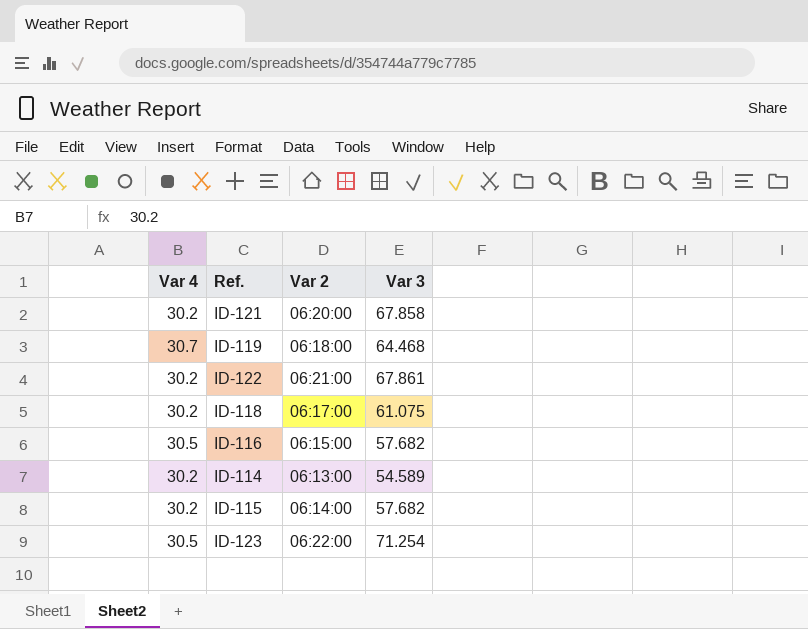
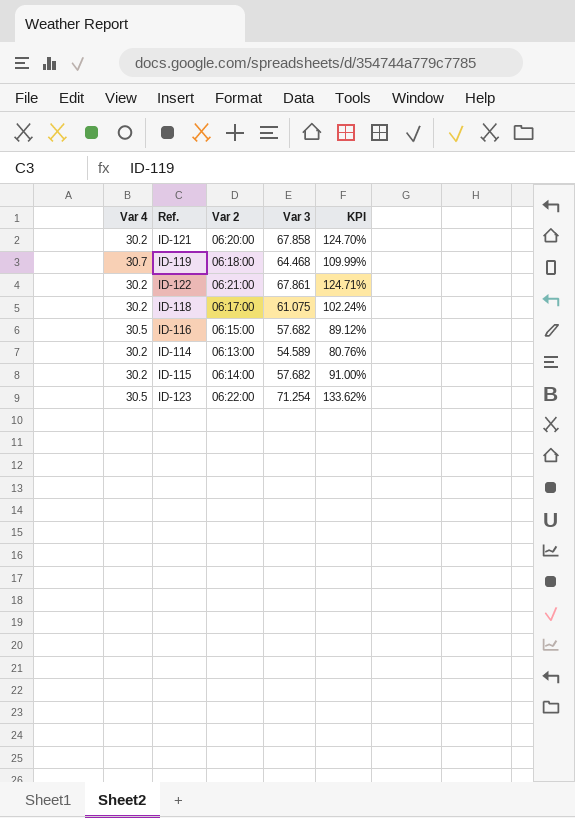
column KPI | formula: none -> ([Var 3] - [Var 4]) / [Var 4]

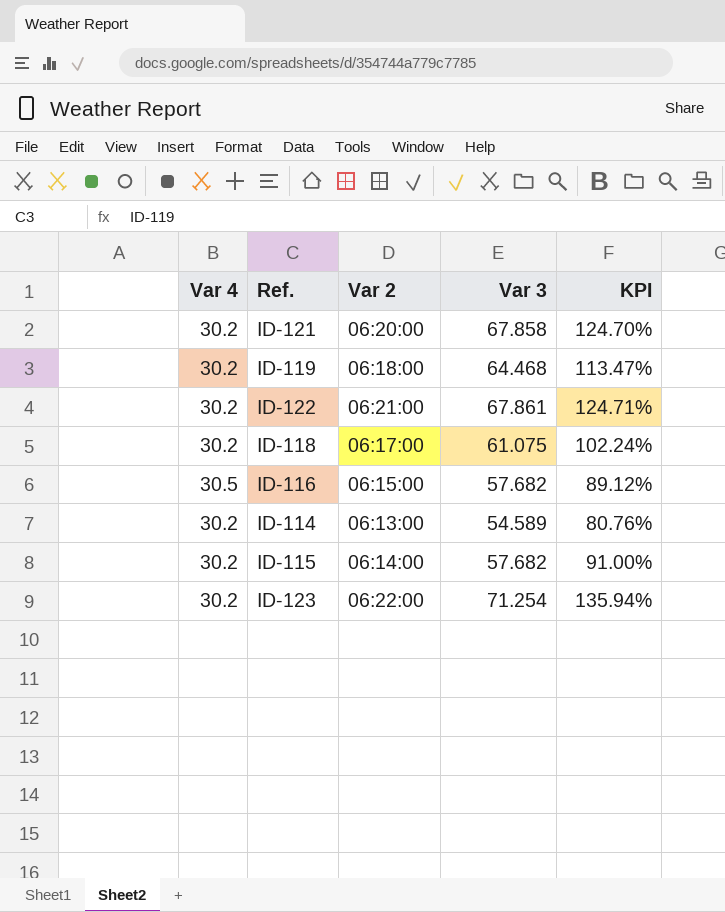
ID-119 | Var 4: 30.7 -> 30.2
ID-119 | KPI: 109.99% -> 113.47%
ID-123 | Var 4: 30.5 -> 30.2
ID-123 | KPI: 133.62% -> 135.94%

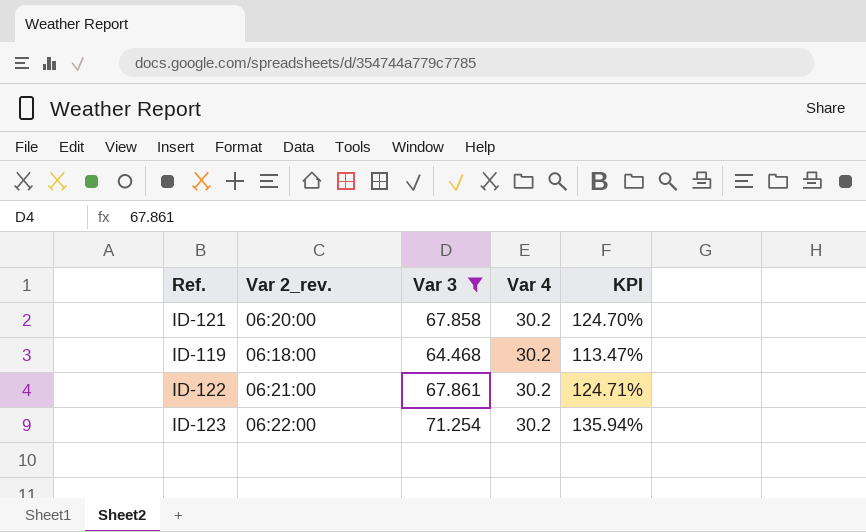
filter: none -> Var 3 >= 64.468
column name: Var 2 -> Var 2_rev.
column Var 4 | position: 1 -> 4

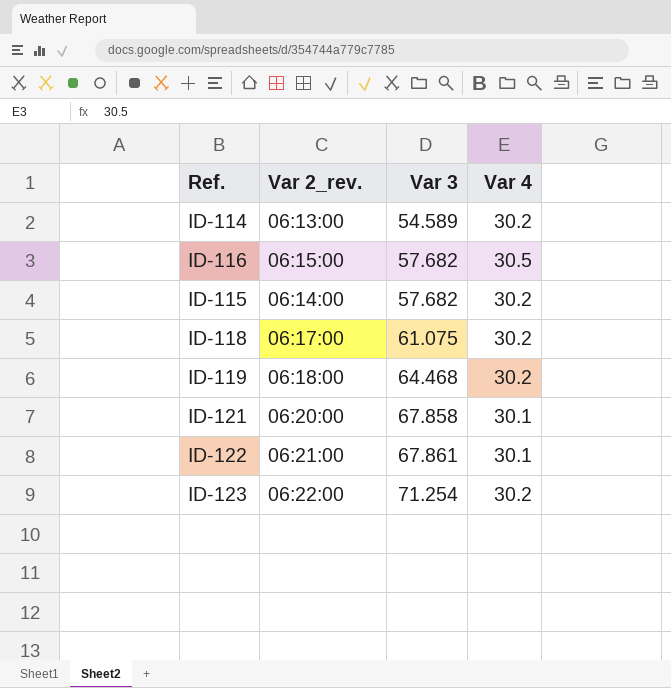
filter: Var 3 >= 64.468 -> none
row order: none -> Var 3 ascending
column KPI | formula: ([Var 3] - [Var 4]) / [Var 4] -> none
ID-121 | Var 4: 30.2 -> 30.1
ID-122 | Var 4: 30.2 -> 30.1

